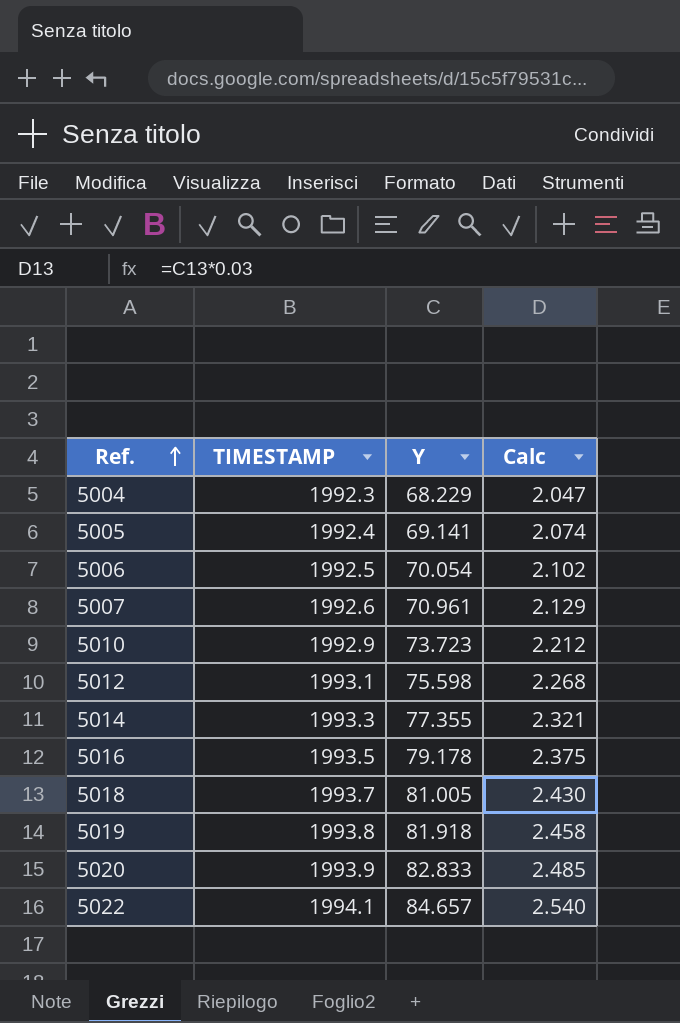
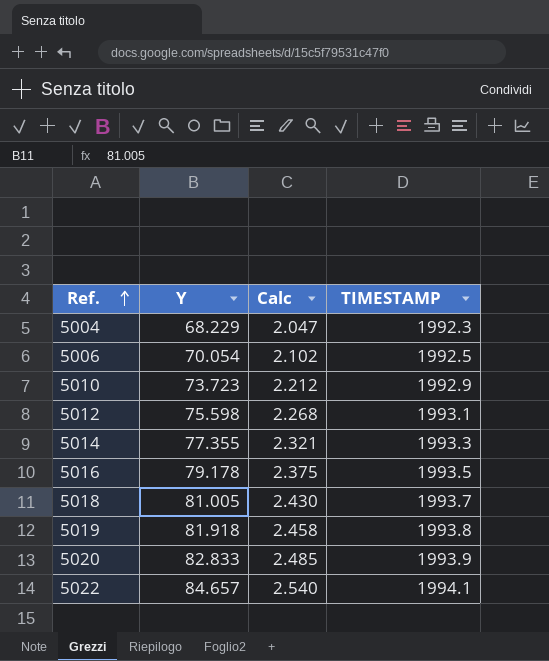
column TIMESTAMP | position: 2 -> 4
row 5005: 1992.4 | 69.141 | 2.074 -> none
row 5007: 1992.6 | 70.961 | 2.129 -> none

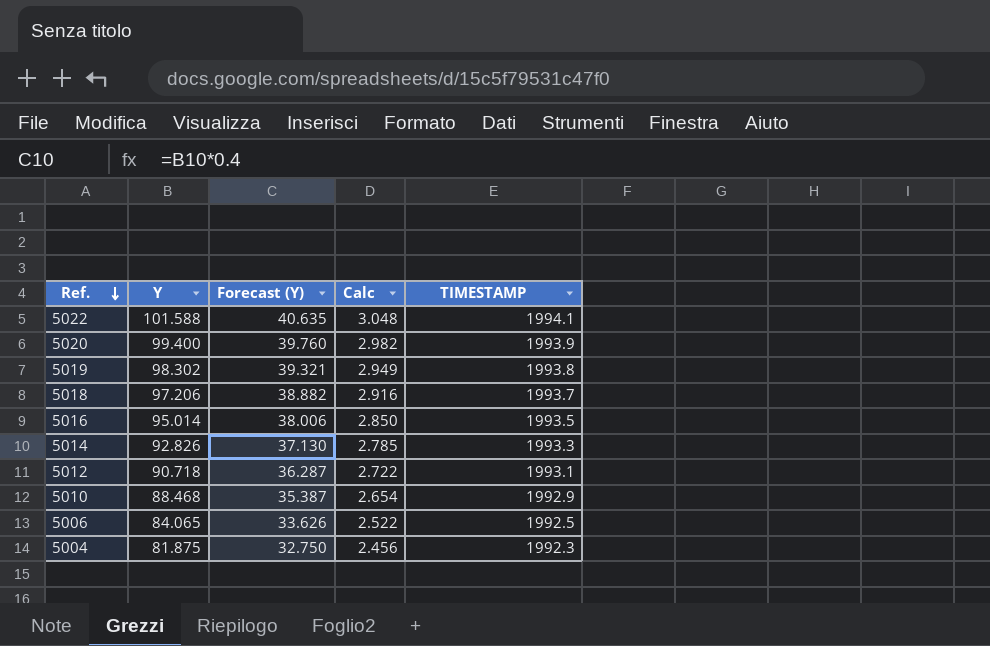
row order: Ref. ascending -> Ref. descending
column Forecast (Y) | formula: none -> [Y] * 0.4
5022 | Y: 84.657 -> 101.588
5022 | Calc: 2.540 -> 3.048
5020 | Y: 82.833 -> 99.400
5020 | Calc: 2.485 -> 2.982
5019 | Y: 81.918 -> 98.302
5019 | Calc: 2.458 -> 2.949
5018 | Y: 81.005 -> 97.206
5018 | Calc: 2.430 -> 2.916
5016 | Y: 79.178 -> 95.014
5016 | Calc: 2.375 -> 2.850
5014 | Y: 77.355 -> 92.826
5014 | Calc: 2.321 -> 2.785
5012 | Y: 75.598 -> 90.718
5012 | Calc: 2.268 -> 2.722
5010 | Y: 73.723 -> 88.468
5010 | Calc: 2.212 -> 2.654
5006 | Y: 70.054 -> 84.065
5006 | Calc: 2.102 -> 2.522
5004 | Y: 68.229 -> 81.875
5004 | Calc: 2.047 -> 2.456

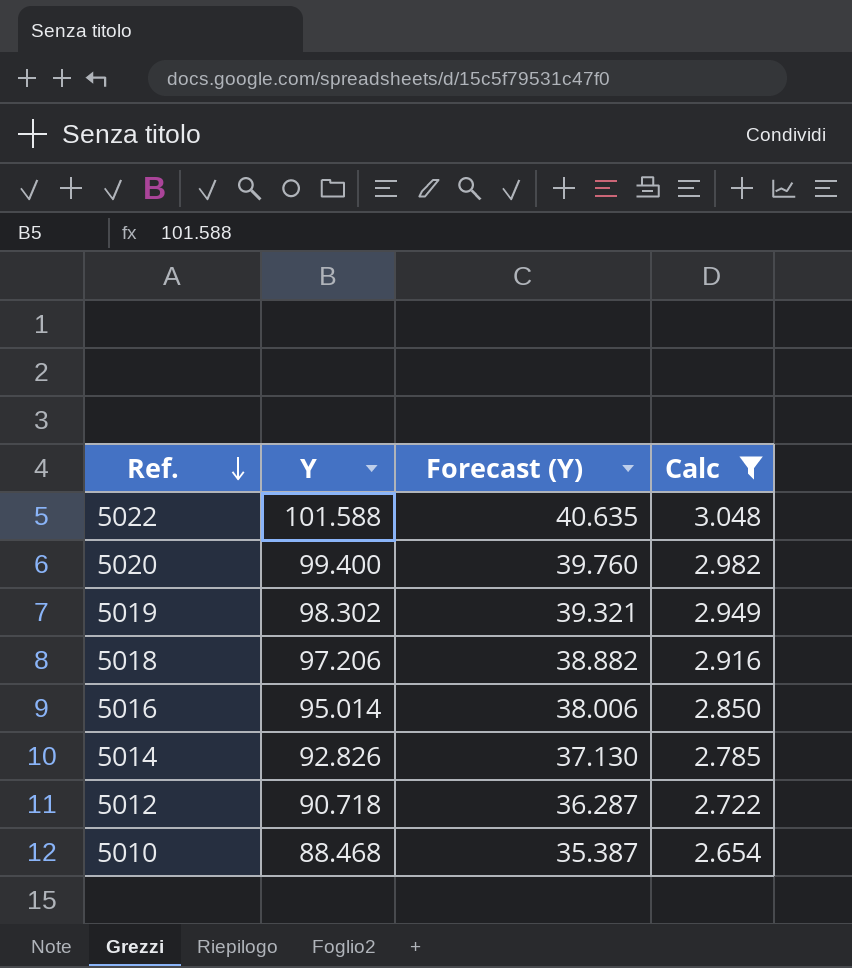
filter: none -> Calc >= 2.654
column TIMESTAMP | position: 5 -> none

